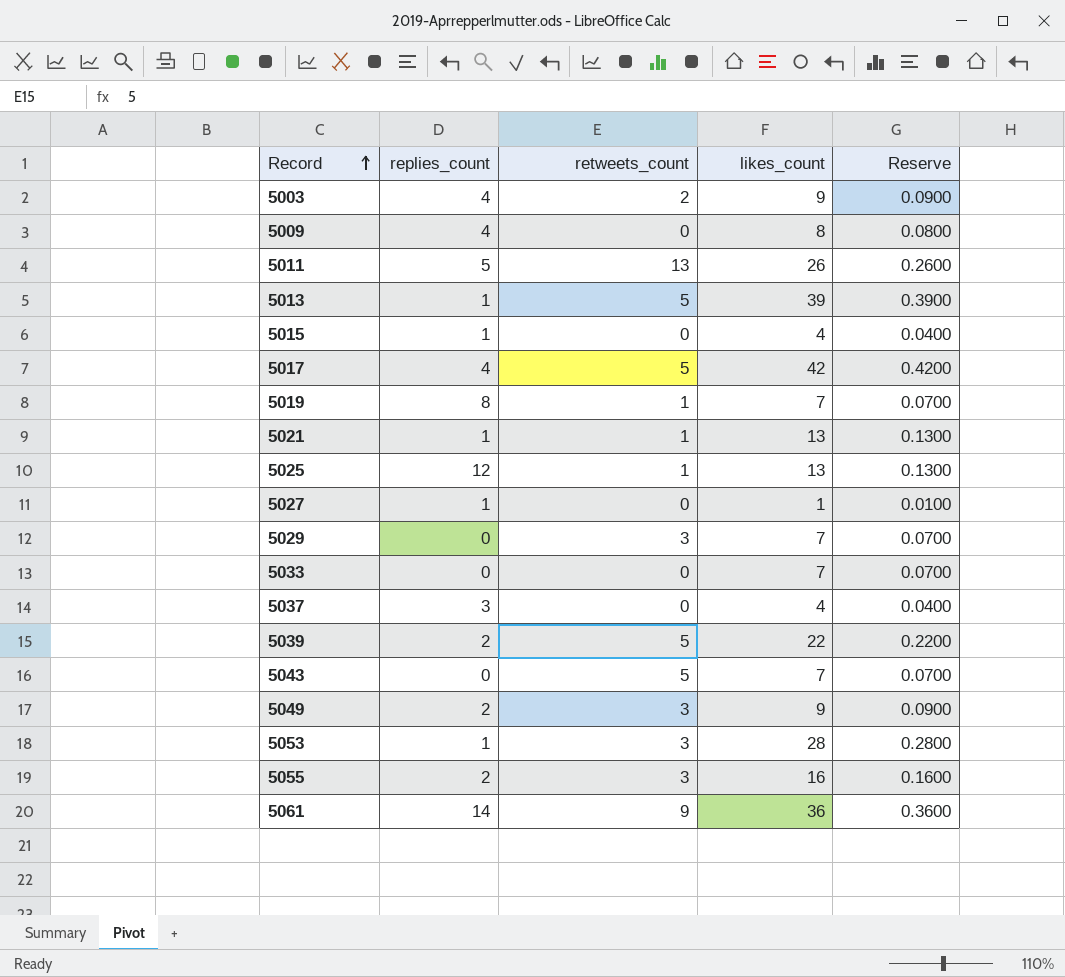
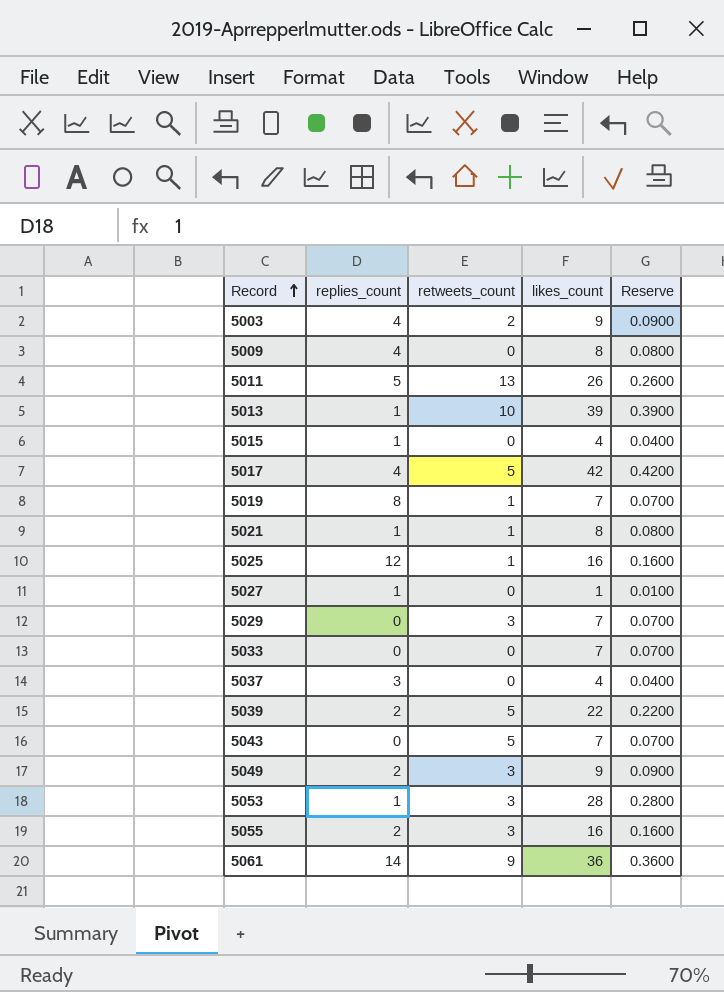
5013 | retweets_count: 5 -> 10
5021 | likes_count: 13 -> 8
5021 | Reserve: 0.1300 -> 0.0800
5025 | likes_count: 13 -> 16
5025 | Reserve: 0.1300 -> 0.1600

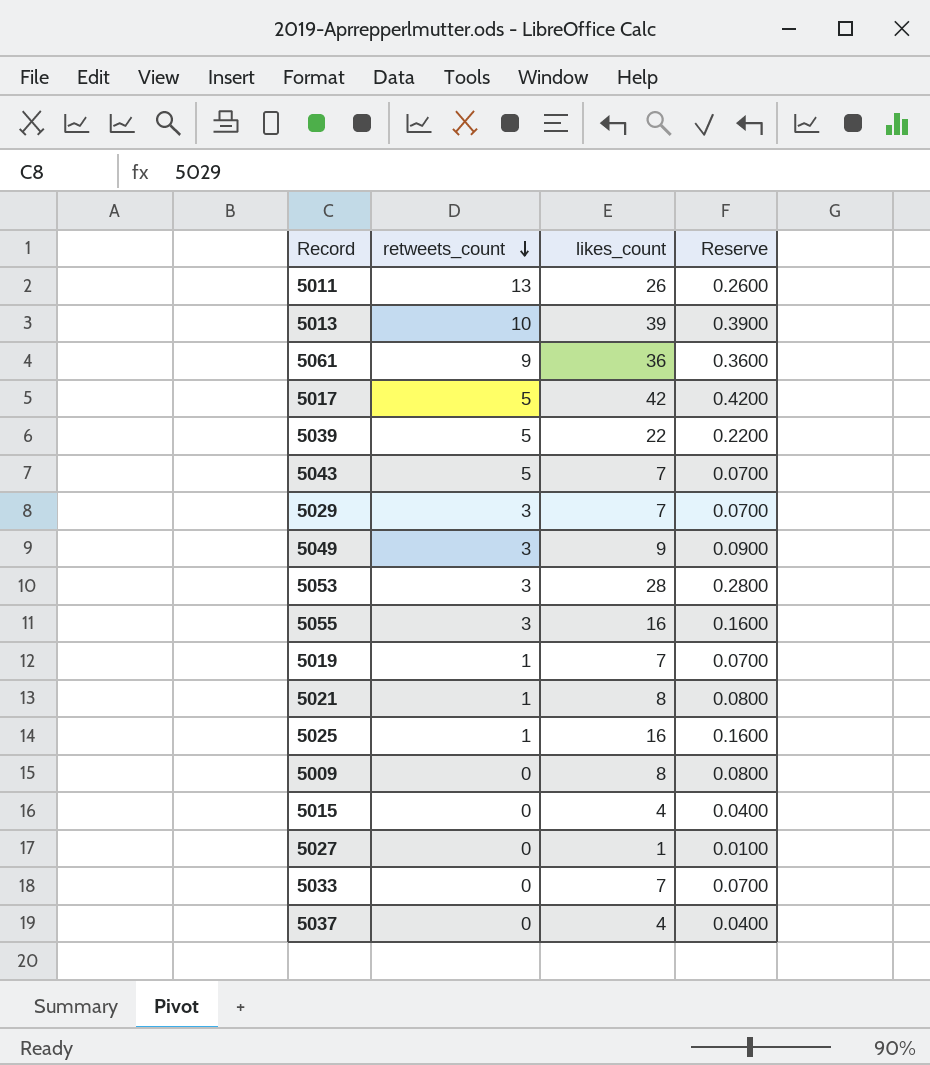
row order: Record ascending -> retweets_count descending
column replies_count | position: 2 -> none
row 5003: 4 | 2 | 9 | 0.0900 -> none

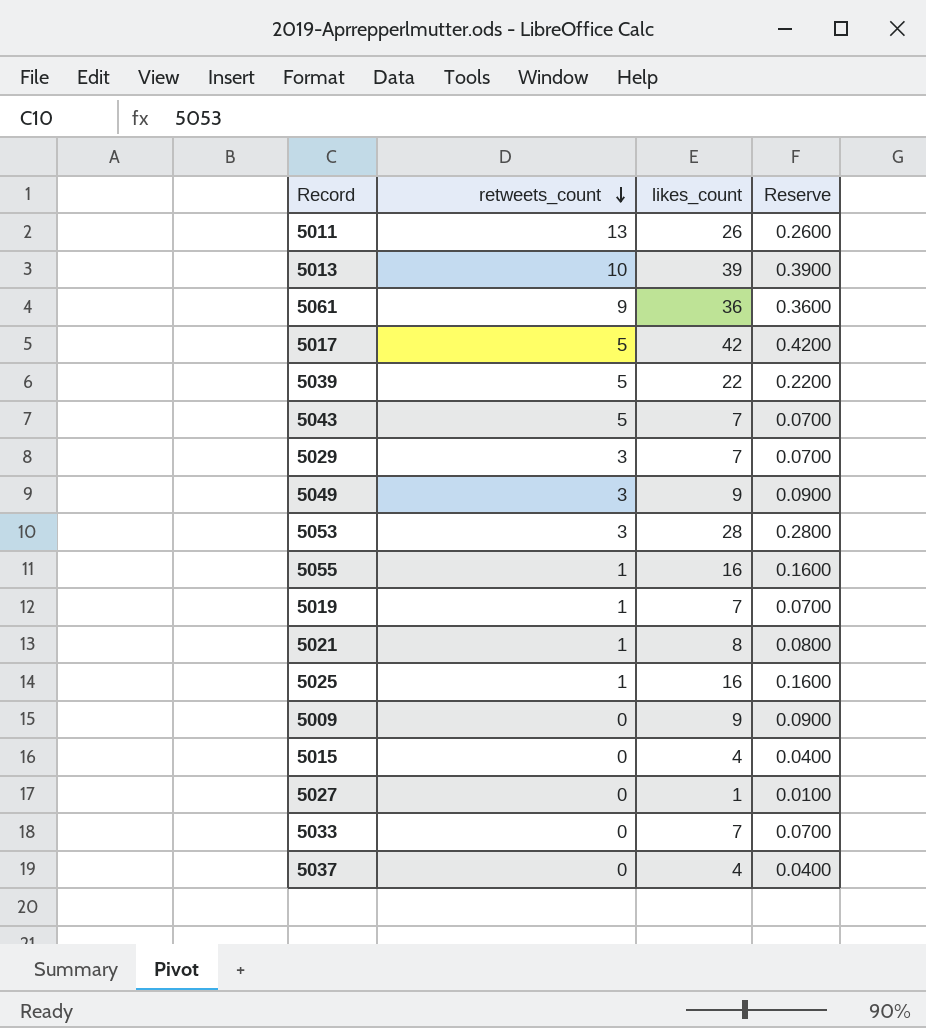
5055 | retweets_count: 3 -> 1
5009 | likes_count: 8 -> 9
5009 | Reserve: 0.0800 -> 0.0900

